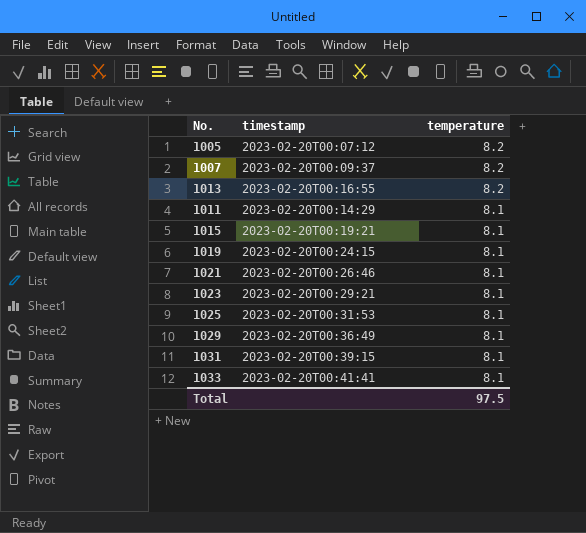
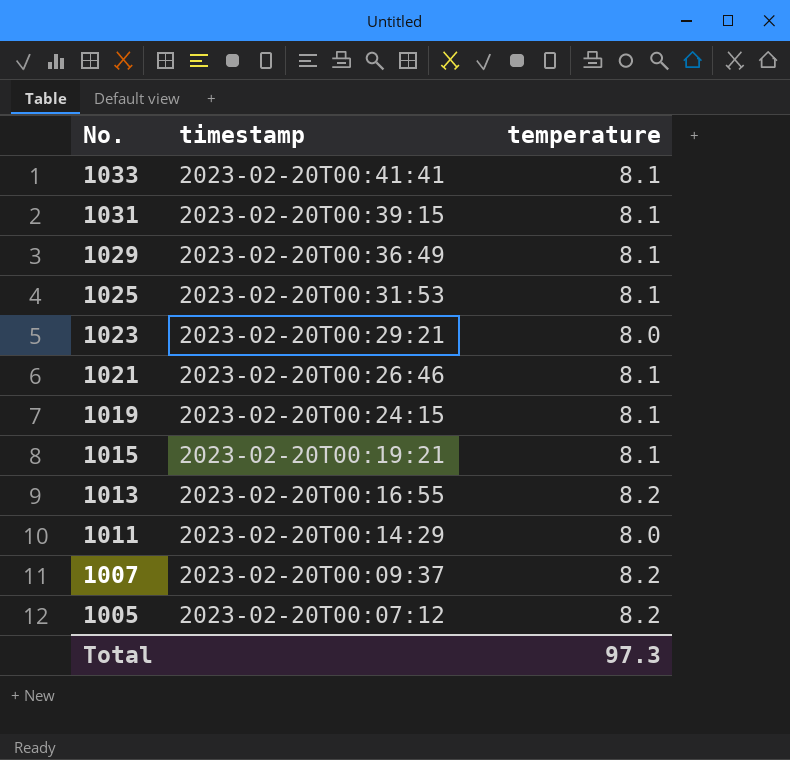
row order: temperature descending -> No. descending
1023 | temperature: 8.1 -> 8.0
1011 | temperature: 8.1 -> 8.0
Total | temperature: 97.5 -> 97.3

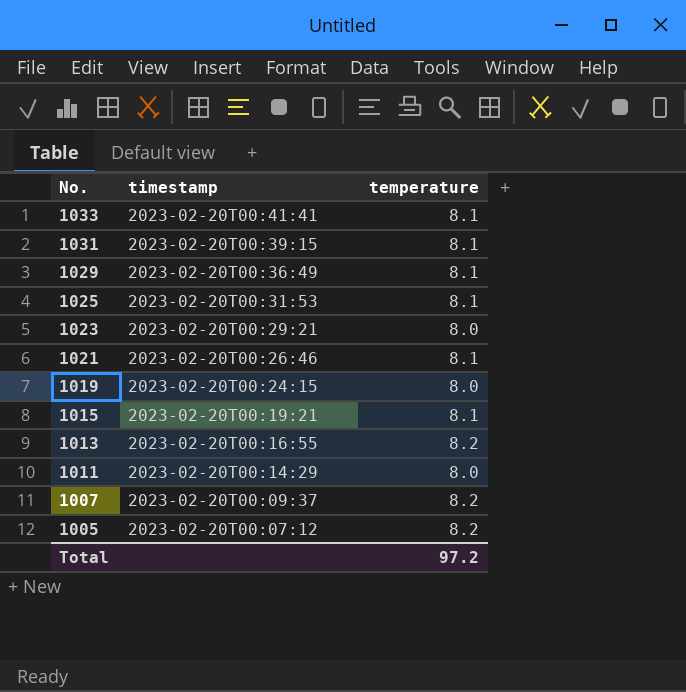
1019 | temperature: 8.1 -> 8.0
Total | temperature: 97.3 -> 97.2

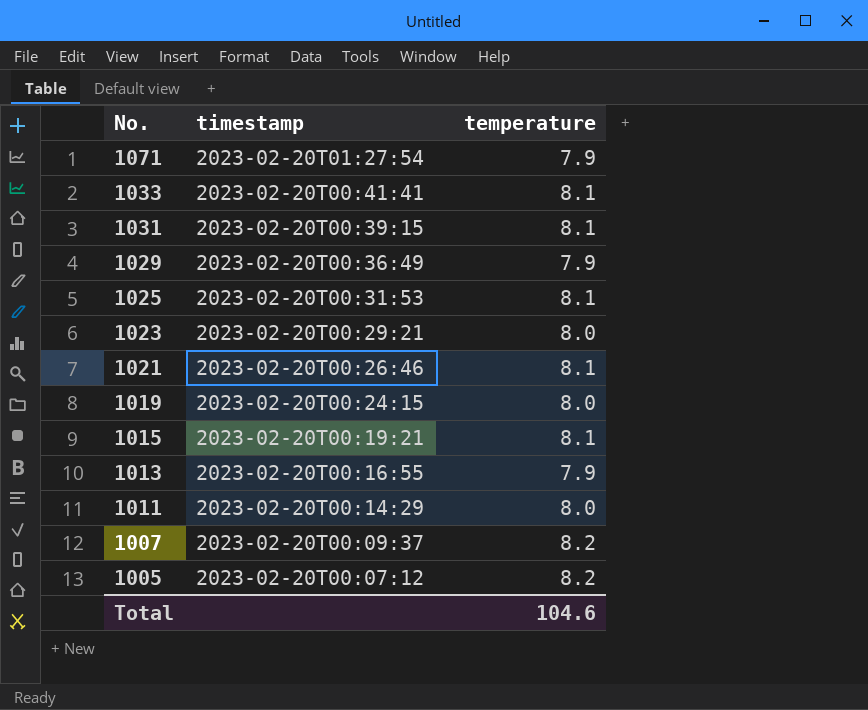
row 1071: none -> 2023-02-20T01:27:54 | 7.9
1029 | temperature: 8.1 -> 7.9
1013 | temperature: 8.2 -> 7.9
Total | temperature: 97.2 -> 104.6

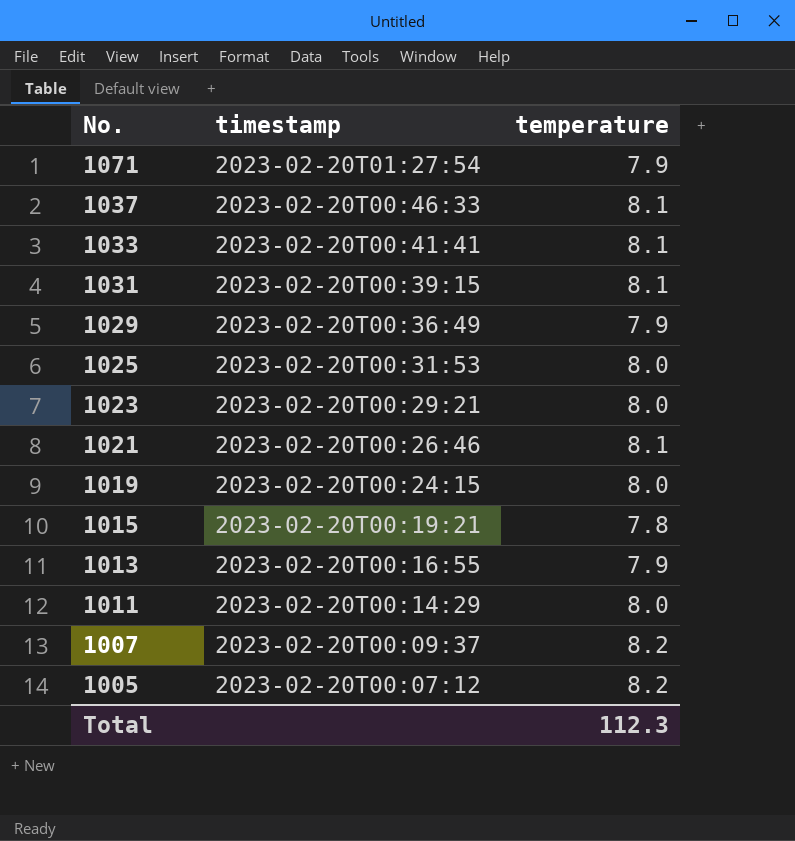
row 1037: none -> 2023-02-20T00:46:33 | 8.1
1025 | temperature: 8.1 -> 8.0
1015 | temperature: 8.1 -> 7.8
Total | temperature: 104.6 -> 112.3

